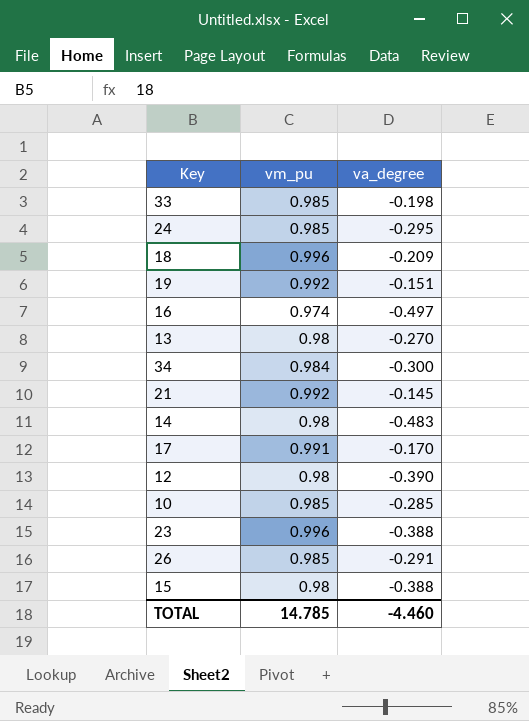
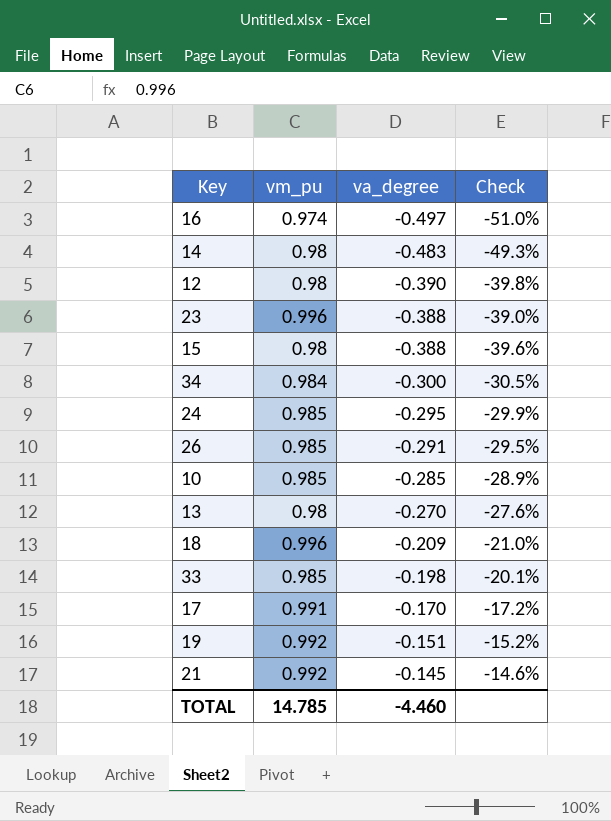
row order: none -> va_degree ascending
column Check | formula: none -> [va_degree] / [vm_pu]

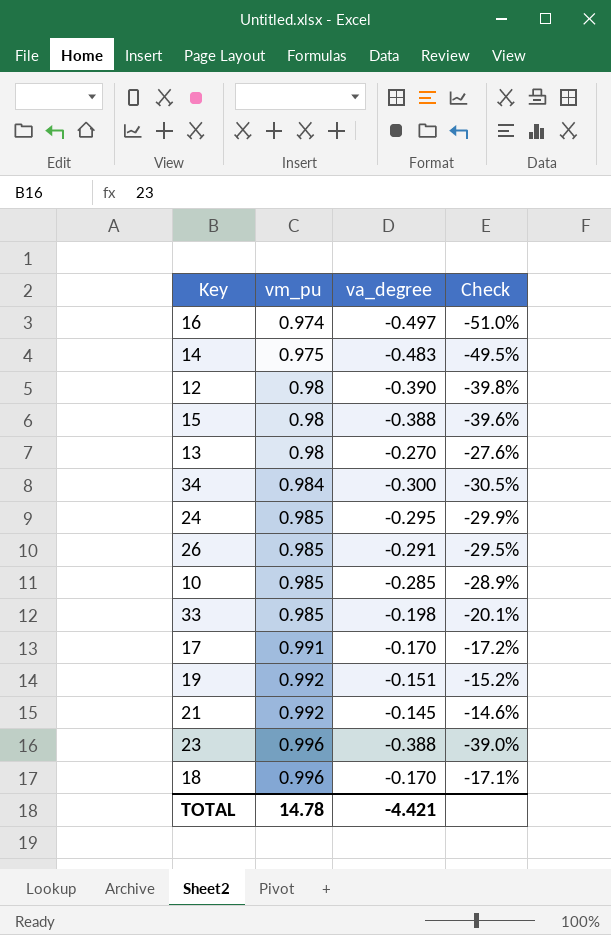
row order: va_degree ascending -> vm_pu ascending
14 | vm_pu: 0.98 -> 0.975
14 | Check: -49.3% -> -49.5%
18 | va_degree: -0.209 -> -0.170
18 | Check: -21.0% -> -17.1%
TOTAL | vm_pu: 14.785 -> 14.78
TOTAL | va_degree: -4.460 -> -4.421

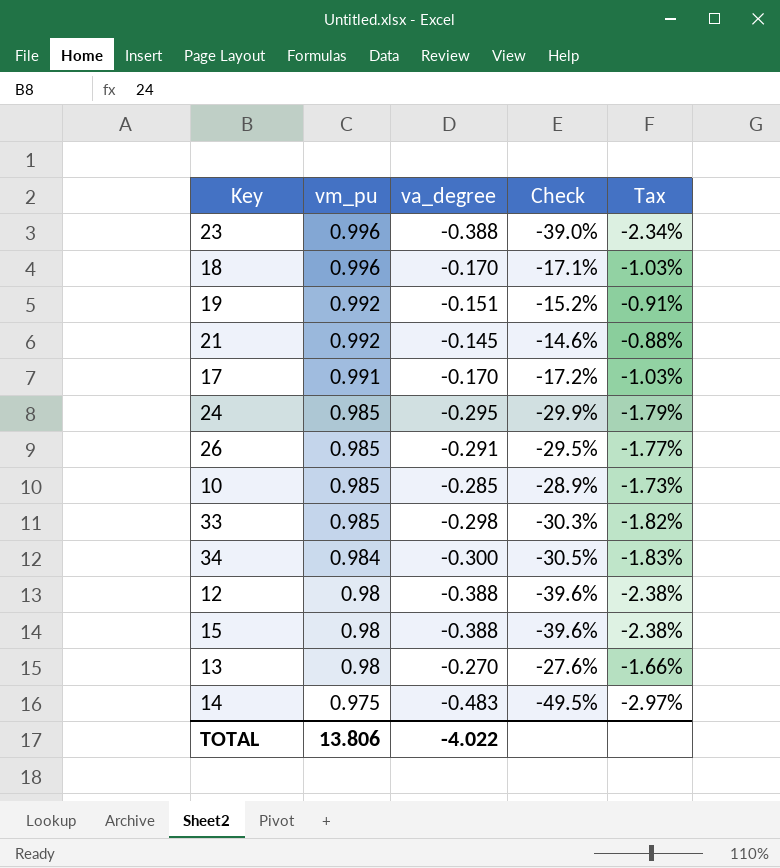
row order: vm_pu ascending -> vm_pu descending
column Tax | formula: none -> [Check] * 0.06
row 16: 0.974 | -0.497 | -51.0% -> none
33 | va_degree: -0.198 -> -0.298
33 | Check: -20.1% -> -30.3%
12 | va_degree: -0.390 -> -0.388
12 | Check: -39.8% -> -39.6%
TOTAL | vm_pu: 14.78 -> 13.806
TOTAL | va_degree: -4.421 -> -4.022

